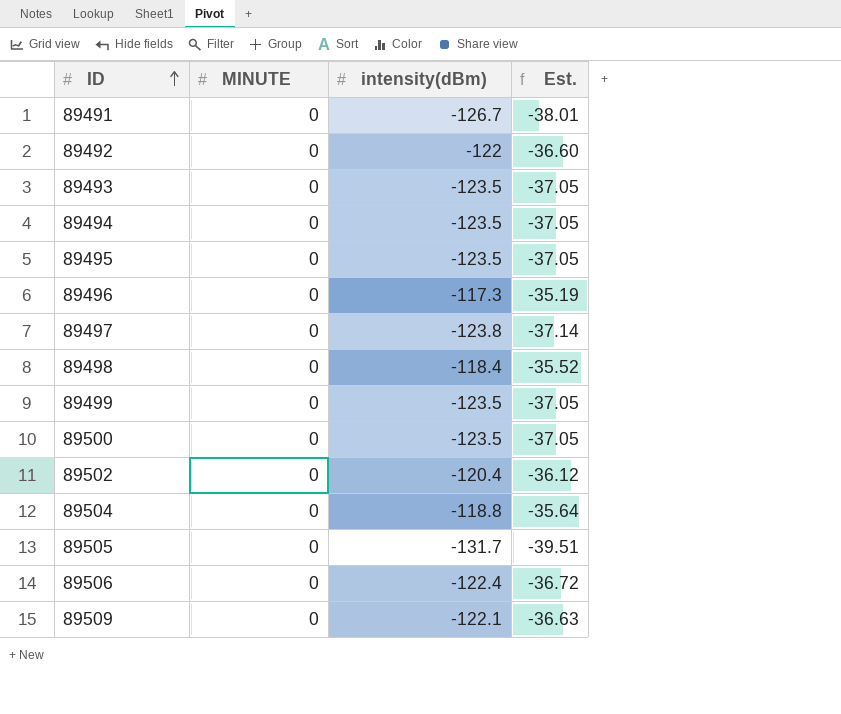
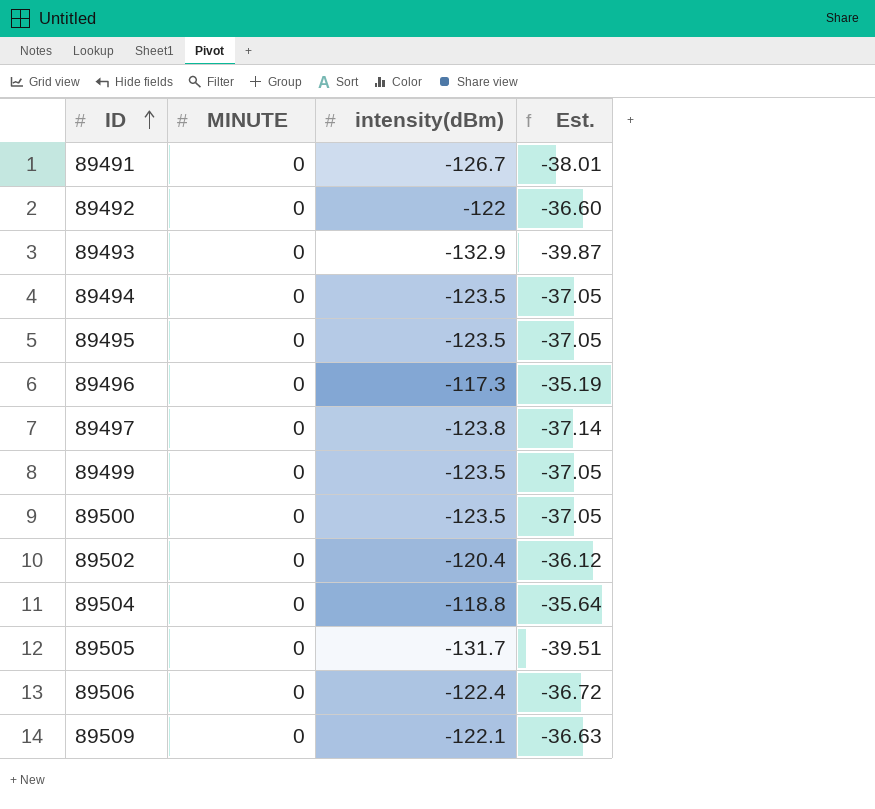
row 89498: 0 | -118.4 | -35.52 -> none
89493 | intensity(dBm): -123.5 -> -132.9
89493 | Est.: -37.05 -> -39.87

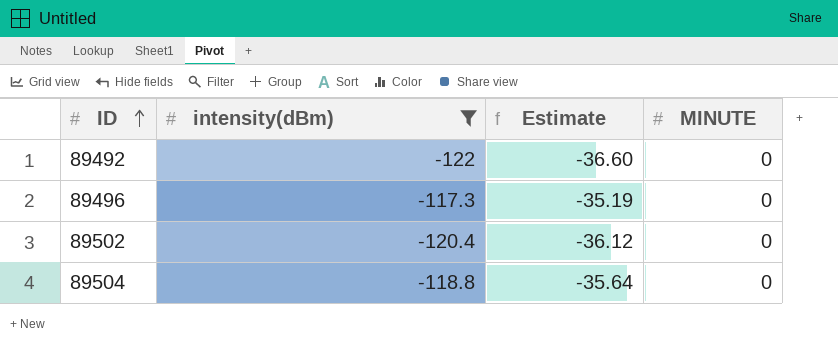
filter: none -> intensity(dBm) >= -122
column name: Est. -> Estimate
column MINUTE | position: 2 -> 4

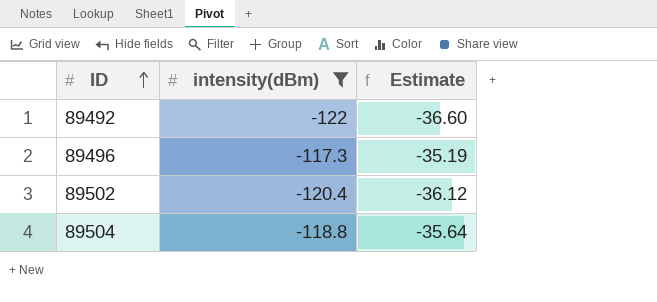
column MINUTE | position: 4 -> none

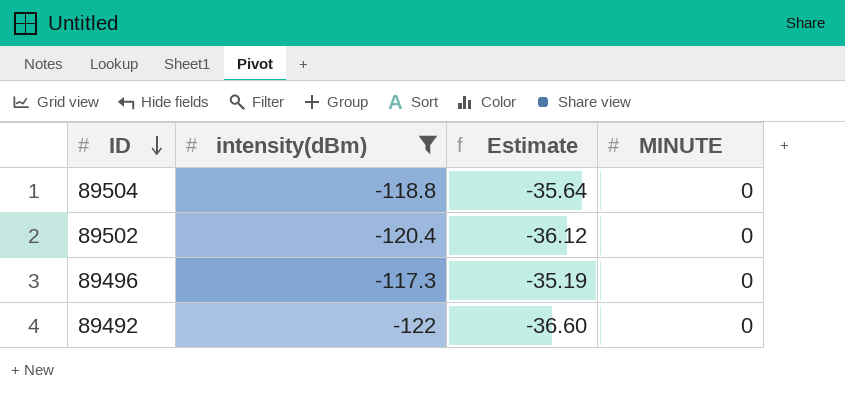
row order: ID ascending -> ID descending
column MINUTE | position: none -> 4

